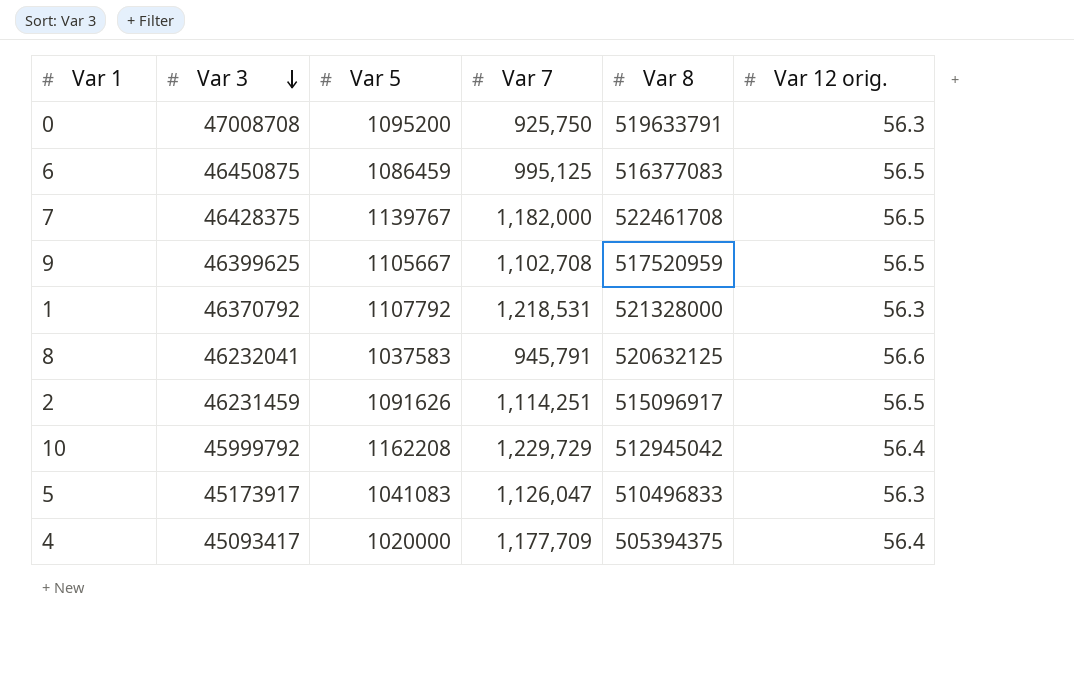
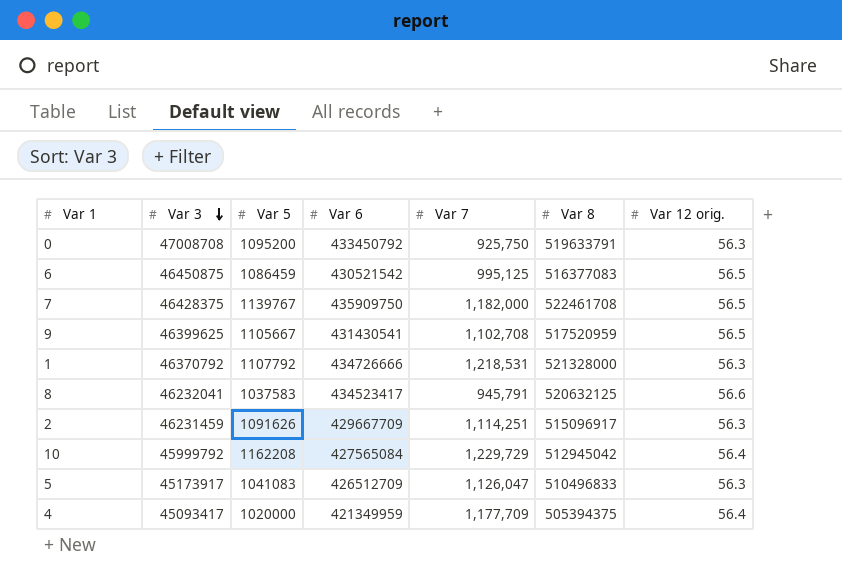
column Var 6 | position: none -> 4
2 | Var 12 orig.: 56.5 -> 56.3

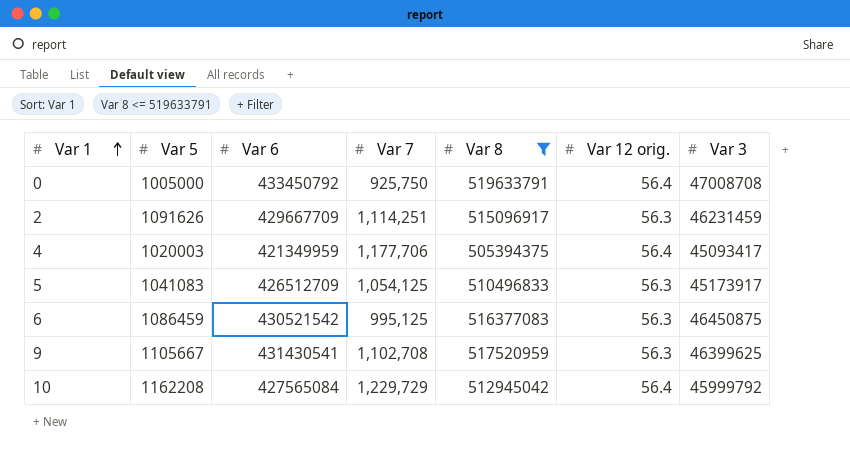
filter: none -> Var 8 <= 519633791
row order: Var 3 descending -> Var 1 ascending
column Var 3 | position: 2 -> 7
0 | Var 5: 1095200 -> 1005000
0 | Var 12 orig.: 56.3 -> 56.4
4 | Var 5: 1020000 -> 1020003
4 | Var 7: 1,177,709 -> 1,177,706
5 | Var 7: 1,126,047 -> 1,054,125
6 | Var 12 orig.: 56.5 -> 56.3
9 | Var 12 orig.: 56.5 -> 56.3

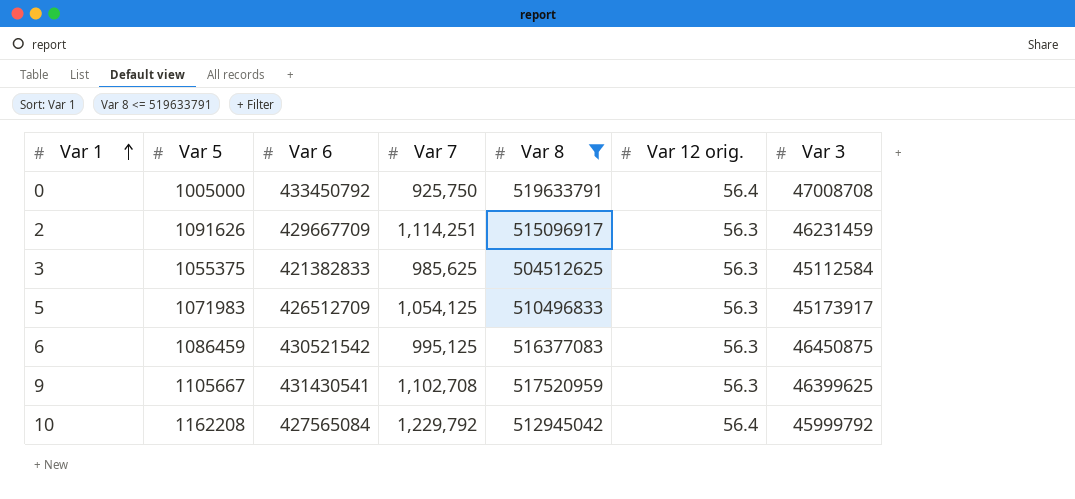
row 4: 1020003 | 421349959 | 1,177,706 | 505394375 | 56.4 | 45093417 -> none
row 3: none -> 1055375 | 421382833 | 985,625 | 504512625 | 56.3 | 45112584
5 | Var 5: 1041083 -> 1071983
10 | Var 7: 1,229,729 -> 1,229,792

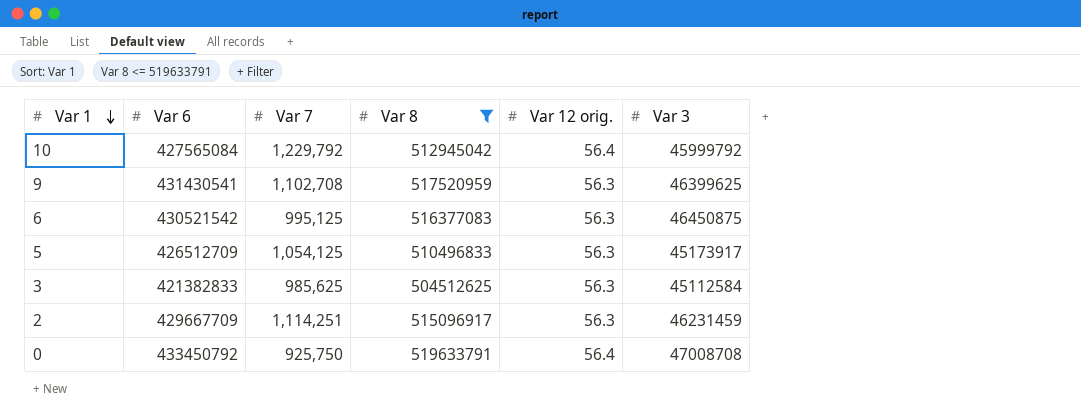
row order: Var 1 ascending -> Var 1 descending
column Var 5 | position: 2 -> none

